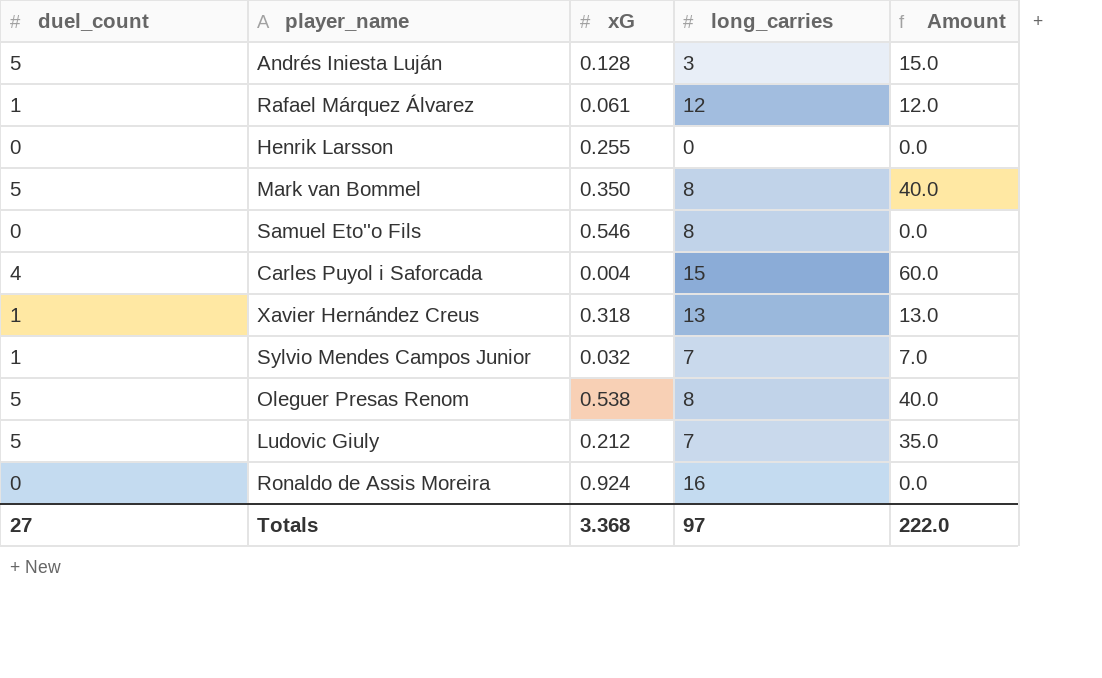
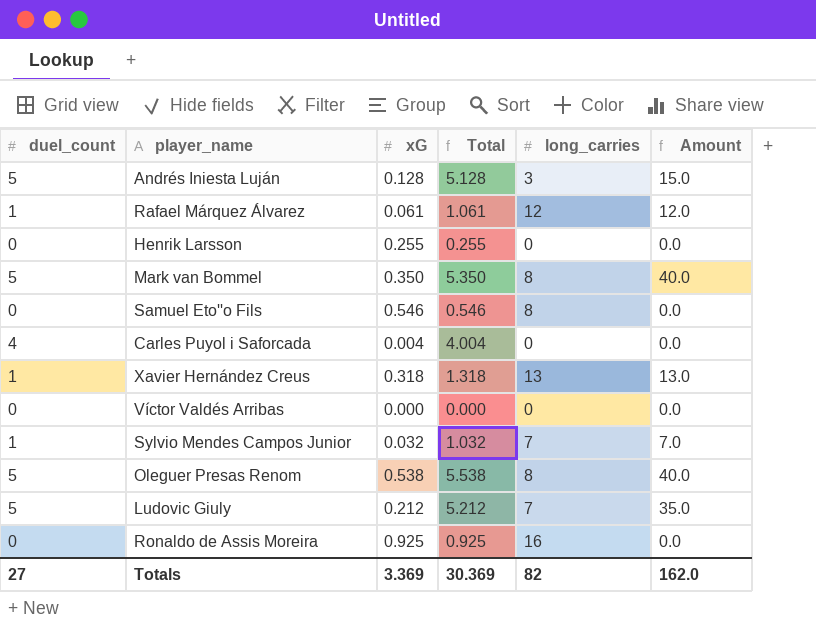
column Total | formula: none -> [duel_count] + [xG]
Carles Puyol i Saforcada | long_carries: 15 -> 0
Carles Puyol i Saforcada | Amount: 60.0 -> 0.0
row Víctor Valdés Arribas: none -> 0 | 0.000 | 0.000 | 0 | 0.0
Ronaldo de Assis Moreira | xG: 0.924 -> 0.925
Totals | xG: 3.368 -> 3.369
Totals | long_carries: 97 -> 82
Totals | Amount: 222.0 -> 162.0

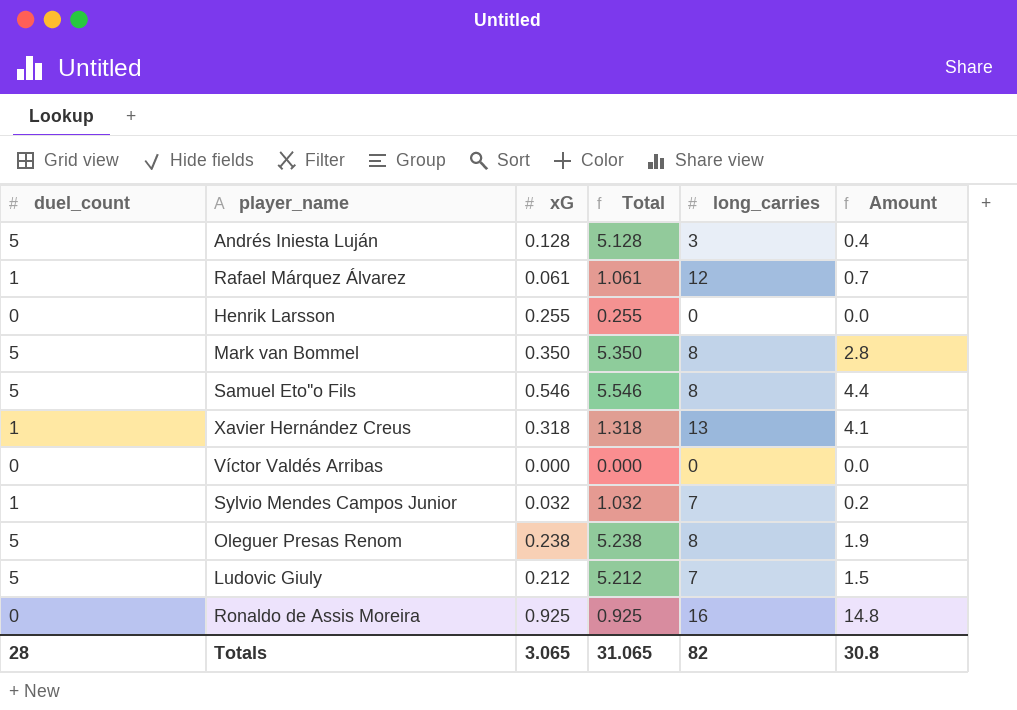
column Amount | formula: [duel_count] * [long_carries] -> [xG] * [long_carries]
row Carles Puyol i Saforcada: 4 | 0.004 | 4.004 | 0 | 0.0 -> none
Samuel Eto''o Fils | duel_count: 0 -> 5
Samuel Eto''o Fils | Total: 0.546 -> 5.546
Oleguer Presas Renom | xG: 0.538 -> 0.238
Oleguer Presas Renom | Total: 5.538 -> 5.238
Totals | duel_count: 27 -> 28
Totals | xG: 3.369 -> 3.065
Totals | Total: 30.369 -> 31.065
Totals | Amount: 162.0 -> 30.8

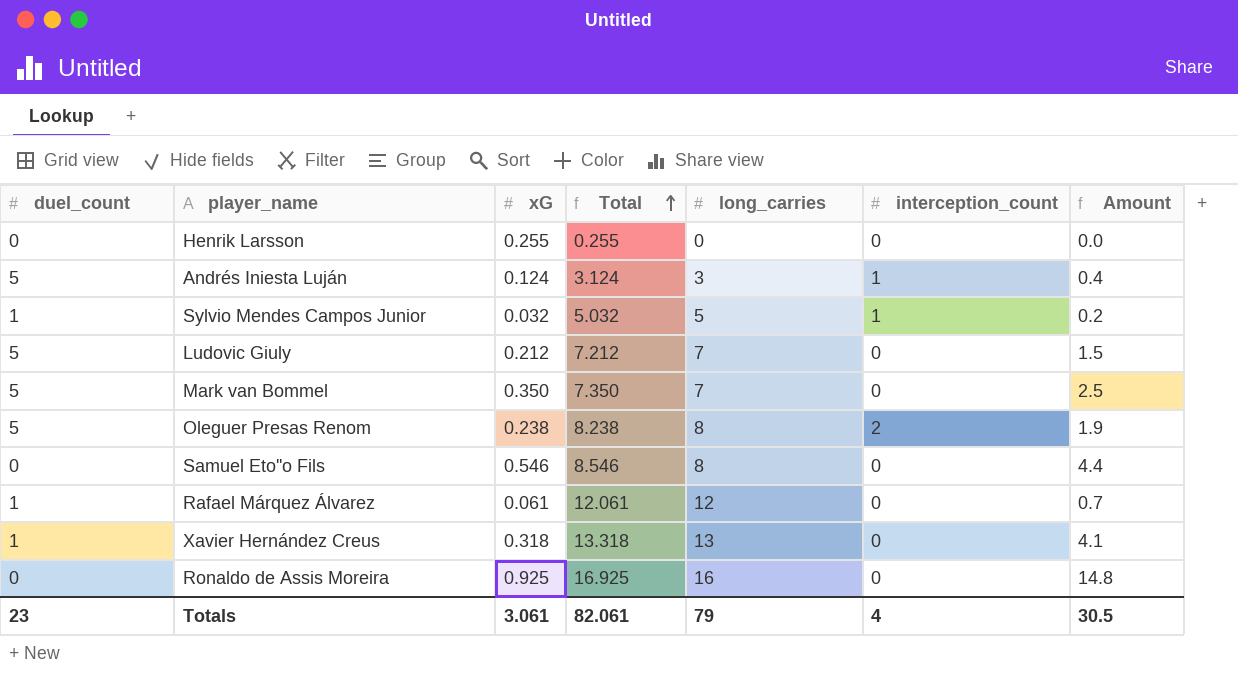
row order: none -> Total ascending
column Total | formula: [duel_count] + [xG] -> [xG] + [long_carries]
column interception_count | position: none -> 6
row Víctor Valdés Arribas: 0 | 0.000 | 0.000 | 0 | 0.0 -> none
Andrés Iniesta Luján | xG: 0.128 -> 0.124
Sylvio Mendes Campos Junior | long_carries: 7 -> 5
Mark van Bommel | long_carries: 8 -> 7
Mark van Bommel | Amount: 2.8 -> 2.5
Samuel Eto''o Fils | duel_count: 5 -> 0
Totals | duel_count: 28 -> 23
Totals | xG: 3.065 -> 3.061
Totals | Total: 31.065 -> 82.061
Totals | long_carries: 82 -> 79
Totals | Amount: 30.8 -> 30.5

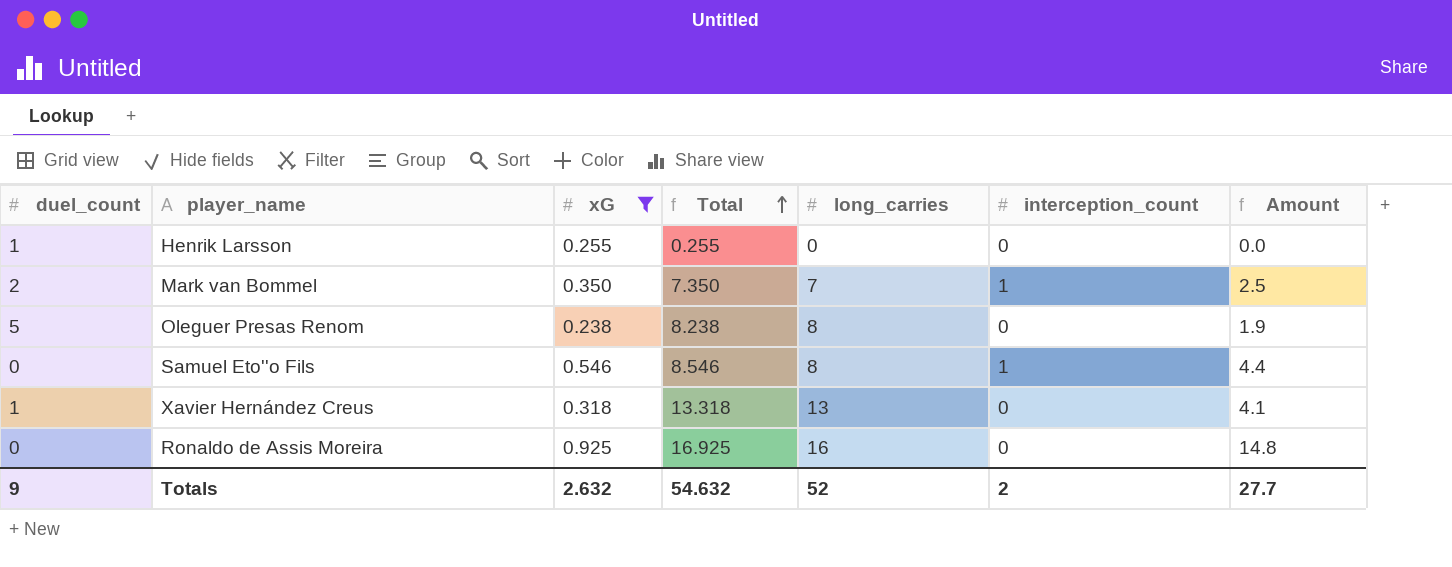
filter: none -> xG >= 0.238
Henrik Larsson | duel_count: 0 -> 1
Mark van Bommel | duel_count: 5 -> 2
Mark van Bommel | interception_count: 0 -> 1
Oleguer Presas Renom | interception_count: 2 -> 0
Samuel Eto''o Fils | interception_count: 0 -> 1
Totals | duel_count: 23 -> 9
Totals | xG: 3.061 -> 2.632
Totals | Total: 82.061 -> 54.632
Totals | long_carries: 79 -> 52
Totals | interception_count: 4 -> 2
Totals | Amount: 30.5 -> 27.7

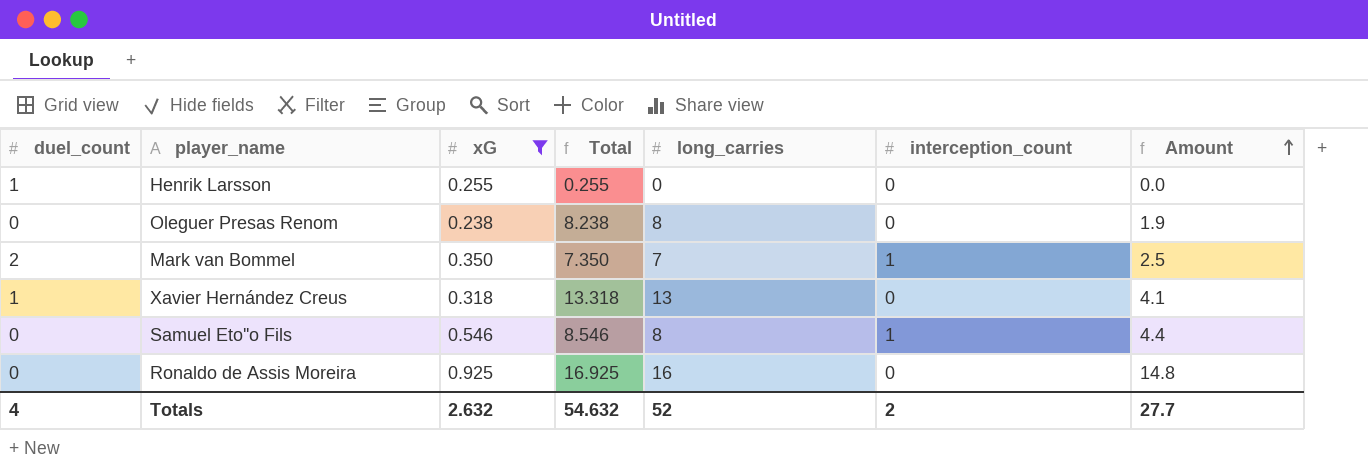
row order: Total ascending -> Amount ascending
Oleguer Presas Renom | duel_count: 5 -> 0
Totals | duel_count: 9 -> 4

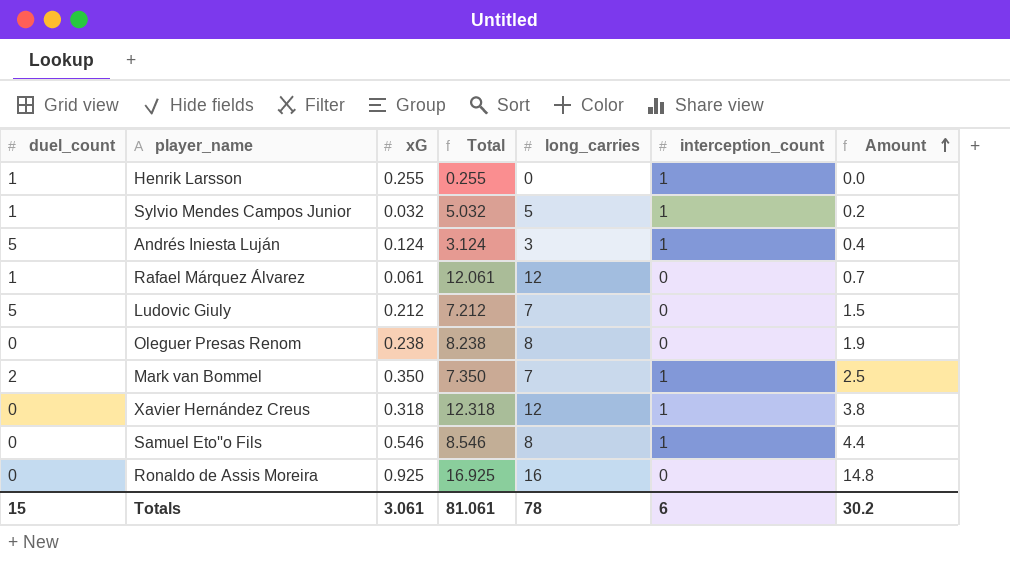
filter: xG >= 0.238 -> none
Henrik Larsson | interception_count: 0 -> 1
Xavier Hernández Creus | duel_count: 1 -> 0
Xavier Hernández Creus | Total: 13.318 -> 12.318
Xavier Hernández Creus | long_carries: 13 -> 12
Xavier Hernández Creus | interception_count: 0 -> 1
Xavier Hernández Creus | Amount: 4.1 -> 3.8
Totals | duel_count: 4 -> 15
Totals | xG: 2.632 -> 3.061
Totals | Total: 54.632 -> 81.061
Totals | long_carries: 52 -> 78
Totals | interception_count: 2 -> 6
Totals | Amount: 27.7 -> 30.2

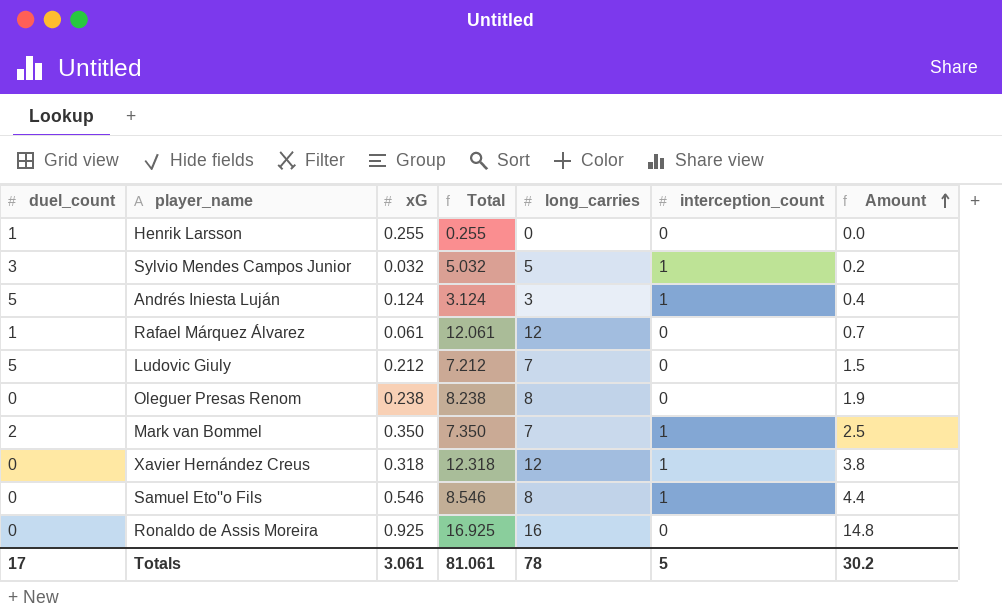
Henrik Larsson | interception_count: 1 -> 0
Sylvio Mendes Campos Junior | duel_count: 1 -> 3
Totals | duel_count: 15 -> 17
Totals | interception_count: 6 -> 5

